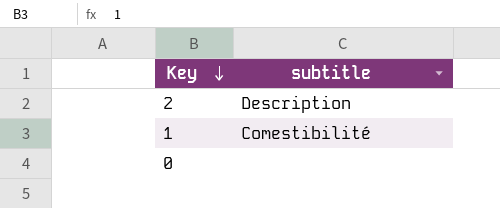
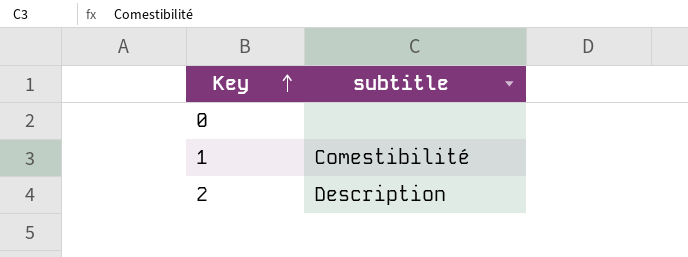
row order: Key descending -> Key ascending

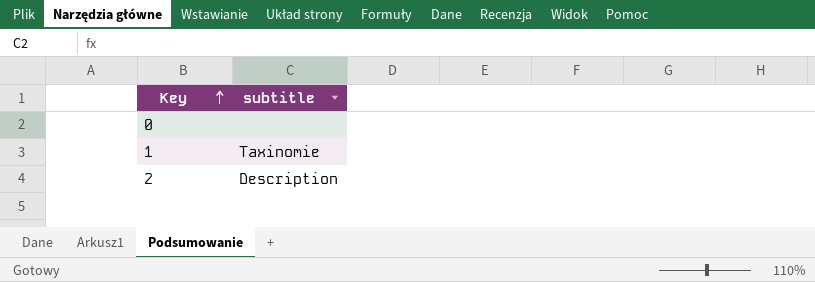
1 | subtitle: Comestibilité -> Taxinomie

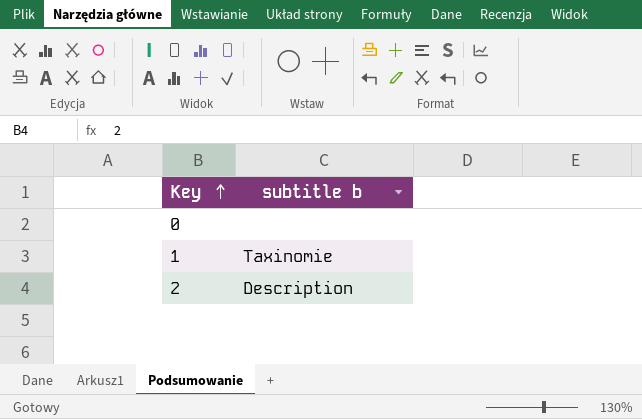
column name: subtitle -> subtitle b

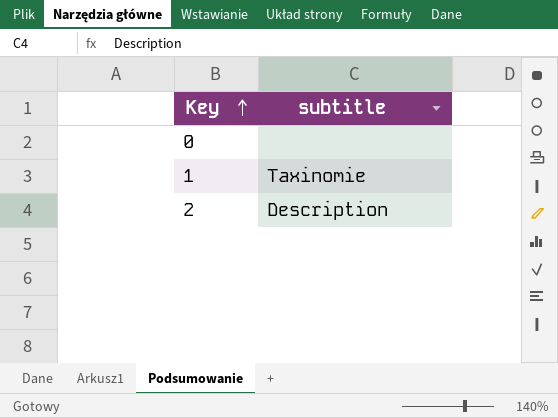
column name: subtitle b -> subtitle

